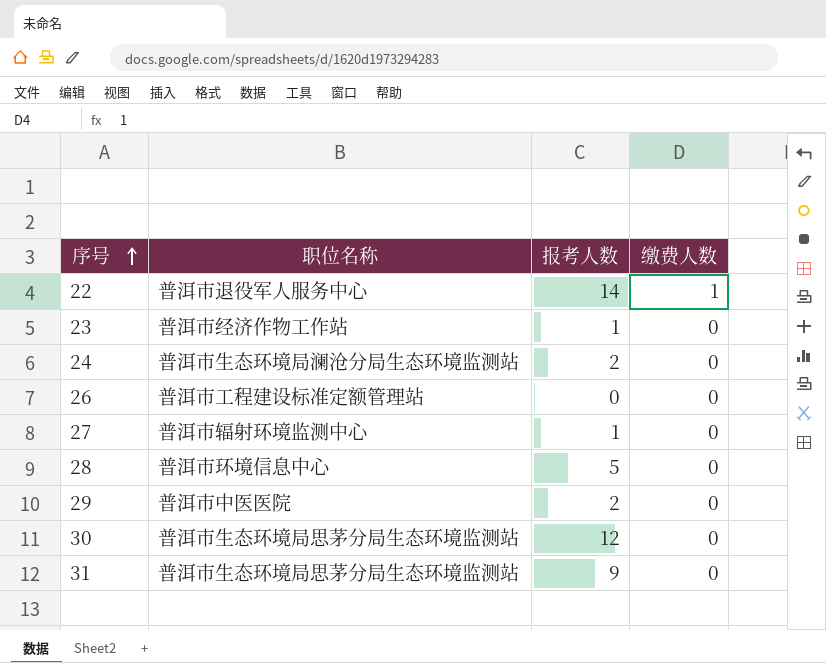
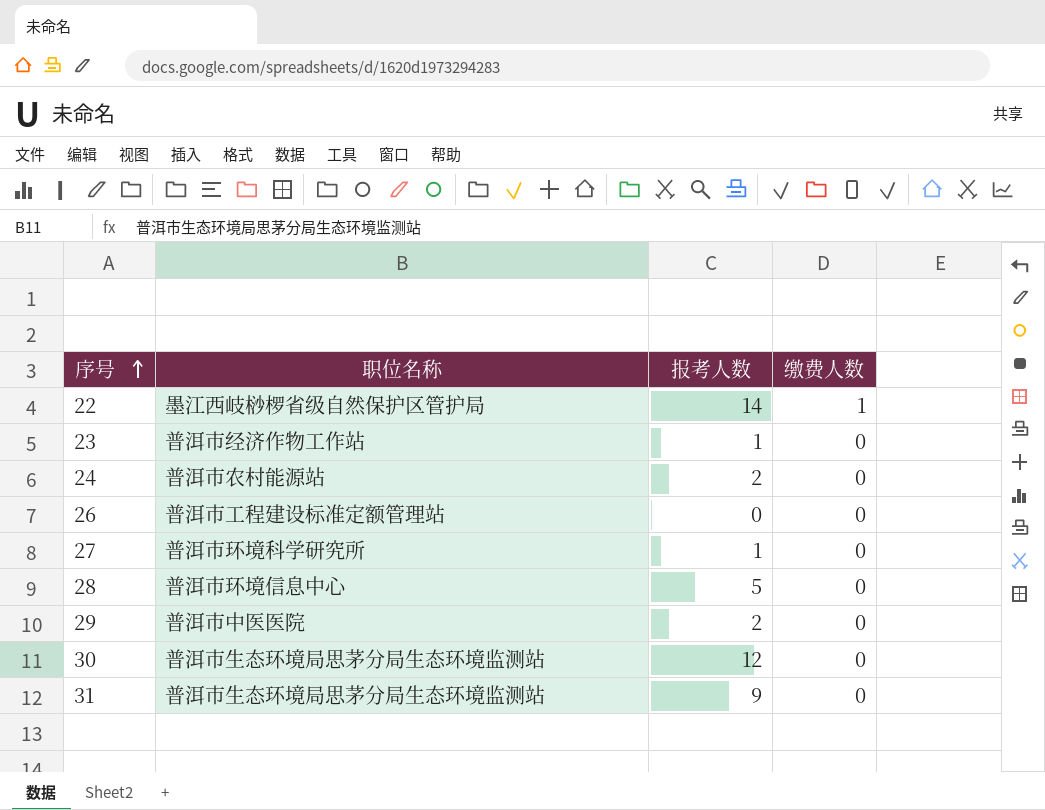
22 | 职位名称: 普洱市退役军人服务中心 -> 墨江西岐桫椤省级自然保护区管护局
24 | 职位名称: 普洱市生态环境局澜沧分局生态环境监测站 -> 普洱市农村能源站
27 | 职位名称: 普洱市辐射环境监测中心 -> 普洱市环境科学研究所

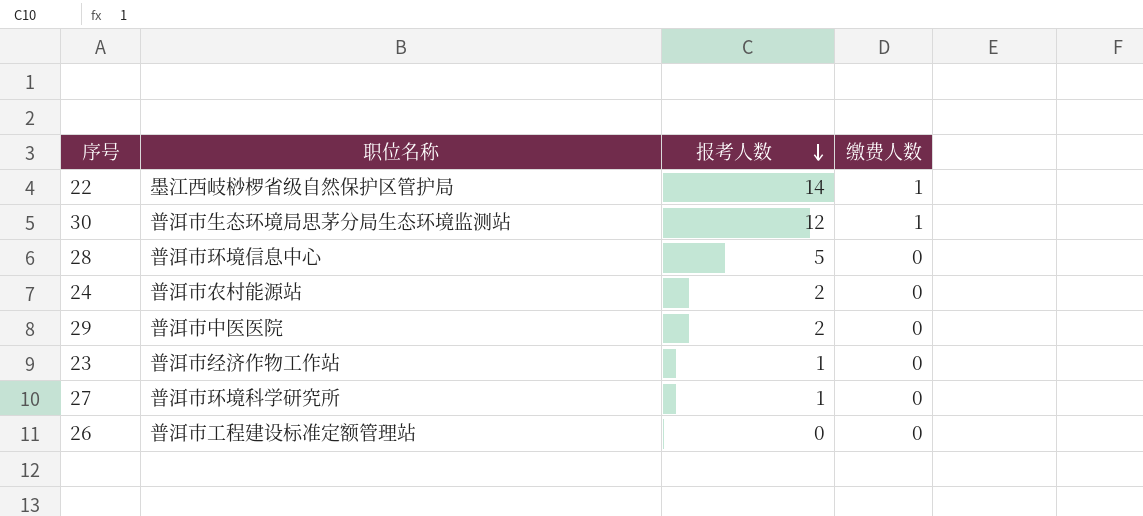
row order: 序号 ascending -> 报考人数 descending
row 31: 普洱市生态环境局思茅分局生态环境监测站 | 9 | 0 -> none
30 | 缴费人数: 0 -> 1

